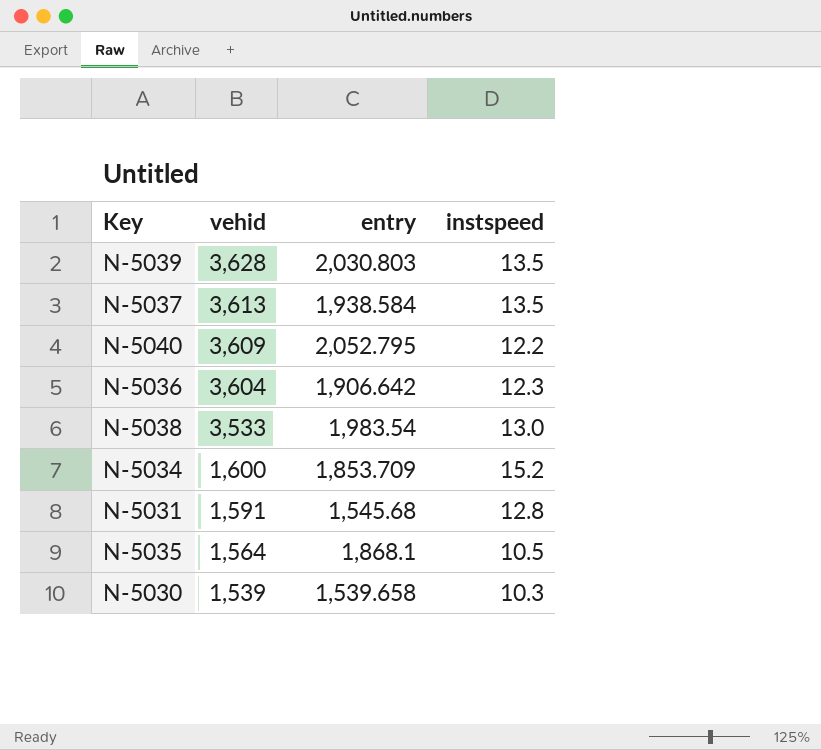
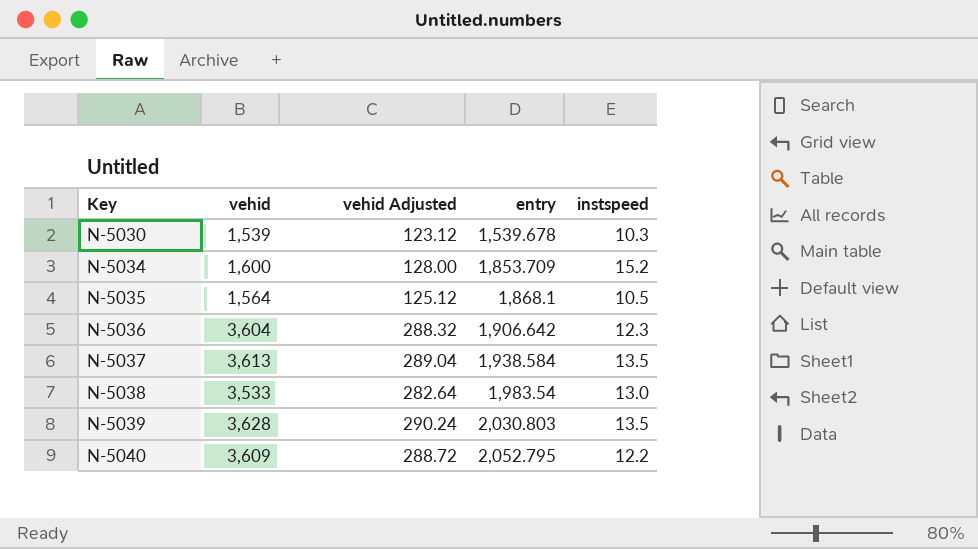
row order: vehid descending -> Key ascending
column vehid Adjusted | formula: none -> [vehid] * 0.08
row N-5031: 1,591 | 1,545.68 | 12.8 -> none
N-5030 | entry: 1,539.658 -> 1,539.678

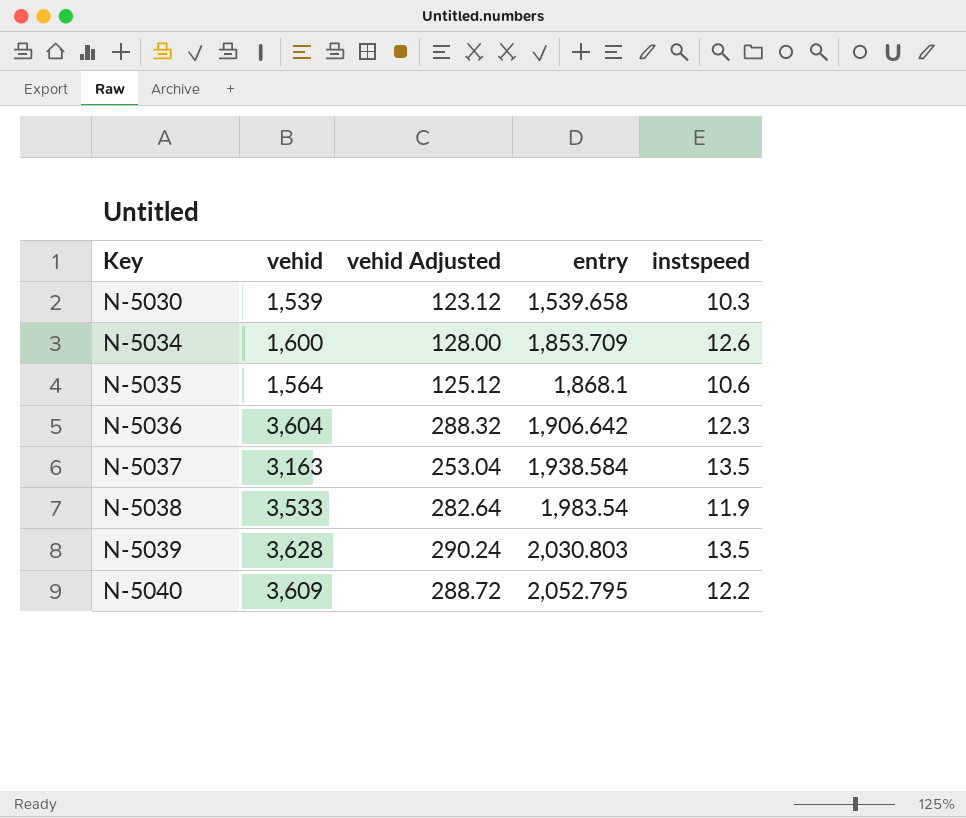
N-5030 | entry: 1,539.678 -> 1,539.658
N-5034 | instspeed: 15.2 -> 12.6
N-5035 | instspeed: 10.5 -> 10.6
N-5037 | vehid: 3,613 -> 3,163
N-5037 | vehid Adjusted: 289.04 -> 253.04
N-5038 | instspeed: 13.0 -> 11.9

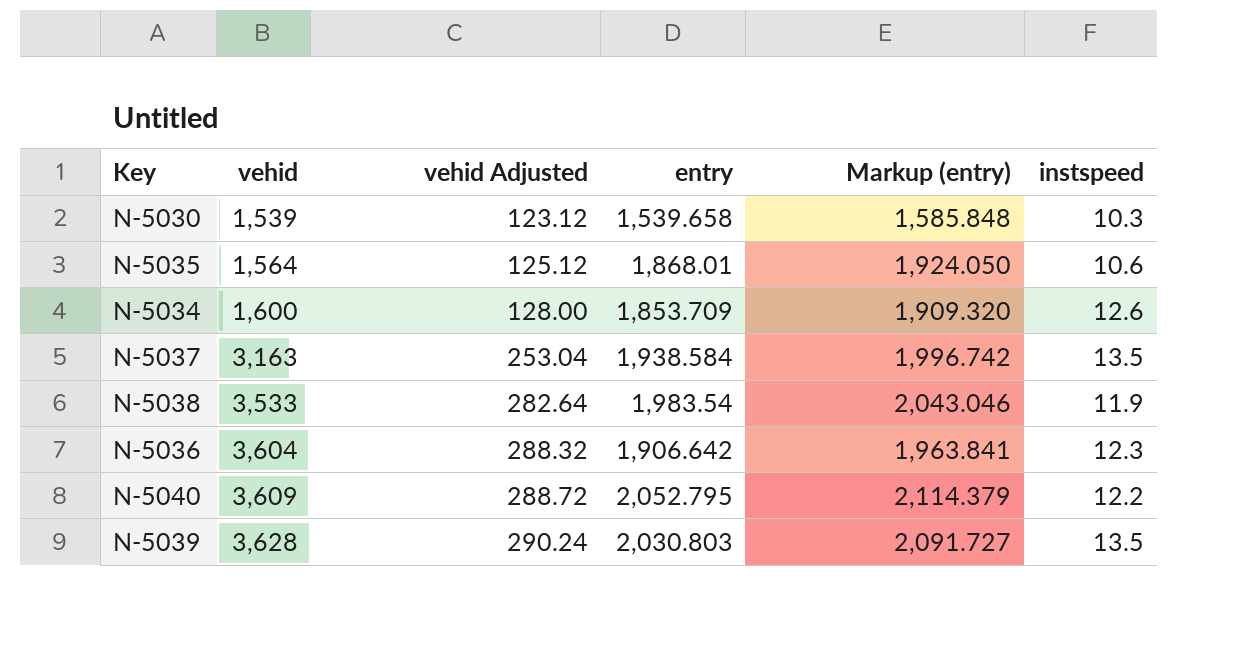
row order: Key ascending -> vehid ascending
column Markup (entry) | formula: none -> [entry] * 1.03
N-5035 | entry: 1,868.1 -> 1,868.01

